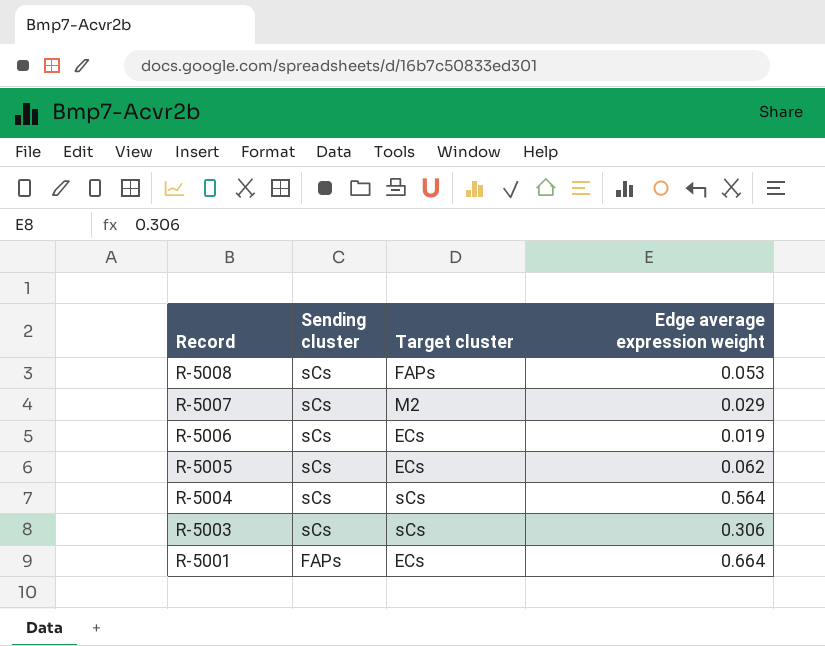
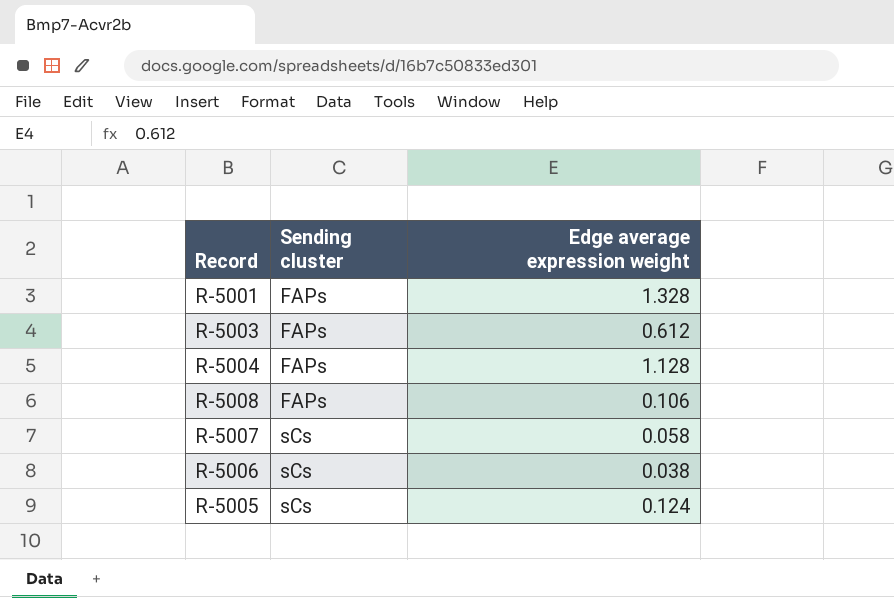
row order: Record descending -> Sending cluster ascending
column Target cluster | position: 3 -> none
R-5001 | Edge average expression weight: 0.664 -> 1.328
R-5003 | Sending cluster: sCs -> FAPs
R-5003 | Edge average expression weight: 0.306 -> 0.612
R-5004 | Sending cluster: sCs -> FAPs
R-5004 | Edge average expression weight: 0.564 -> 1.128
R-5008 | Sending cluster: sCs -> FAPs
R-5008 | Edge average expression weight: 0.053 -> 0.106
R-5007 | Edge average expression weight: 0.029 -> 0.058
R-5006 | Edge average expression weight: 0.019 -> 0.038
R-5005 | Edge average expression weight: 0.062 -> 0.124

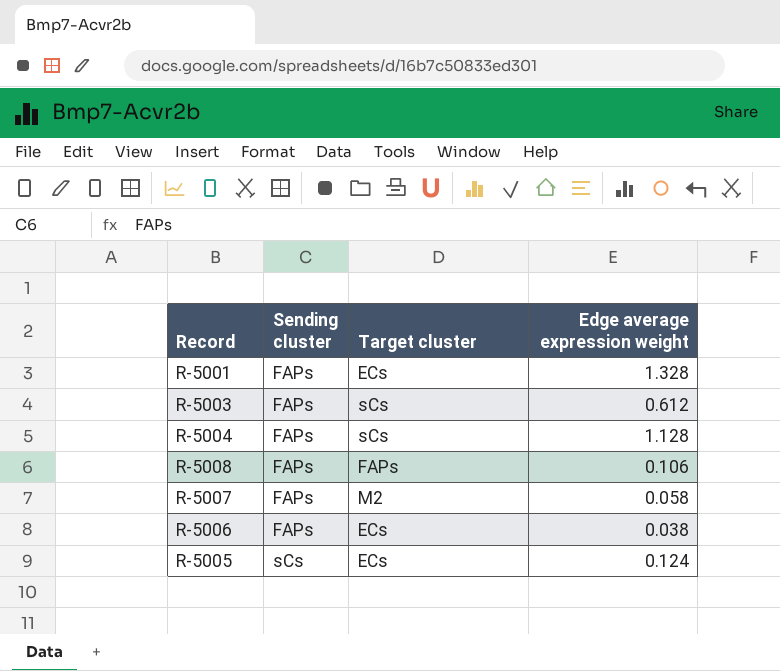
column Target cluster | position: none -> 3
R-5007 | Sending cluster: sCs -> FAPs
R-5006 | Sending cluster: sCs -> FAPs

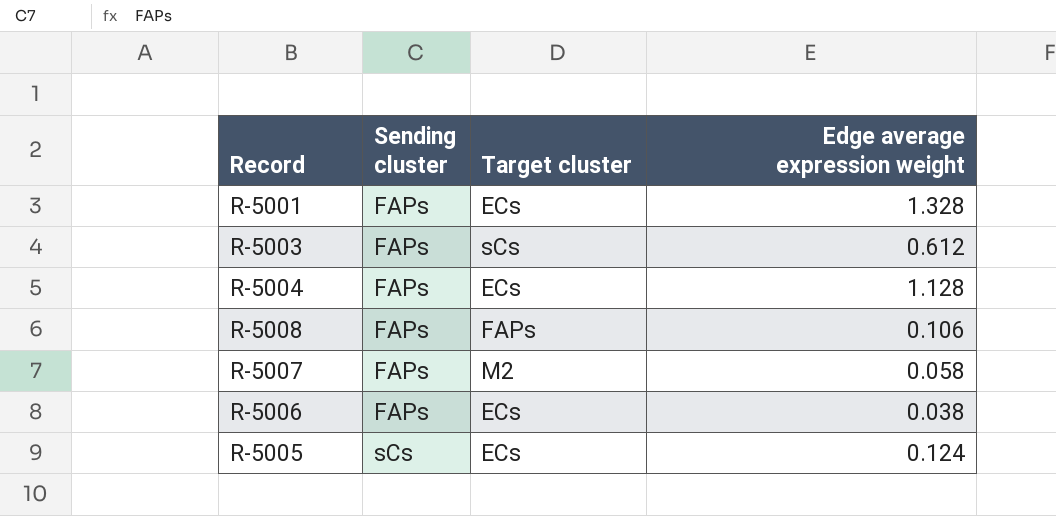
R-5004 | Target cluster: sCs -> ECs

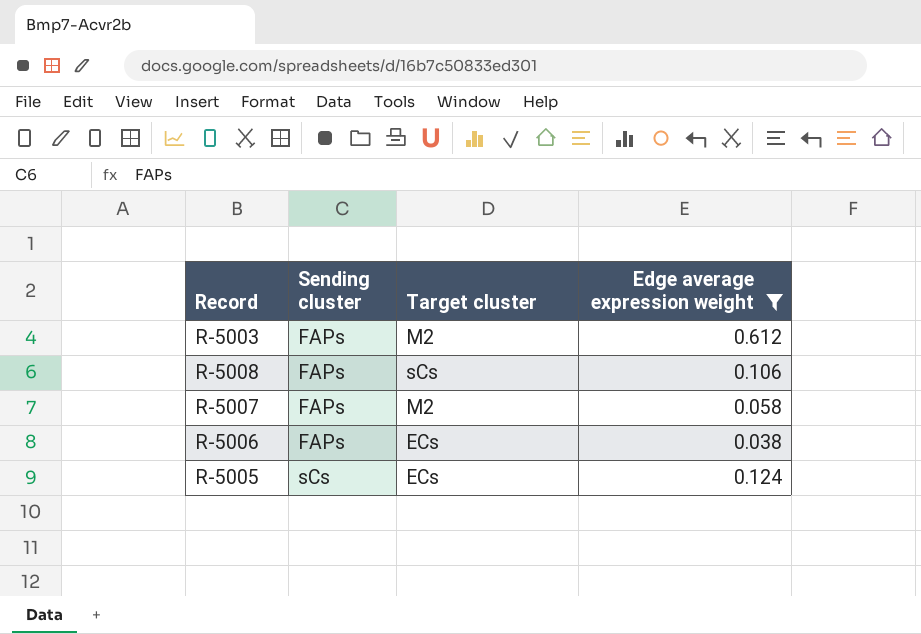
filter: none -> Edge average expression weight <= 0.612
R-5003 | Target cluster: sCs -> M2
R-5008 | Target cluster: FAPs -> sCs

